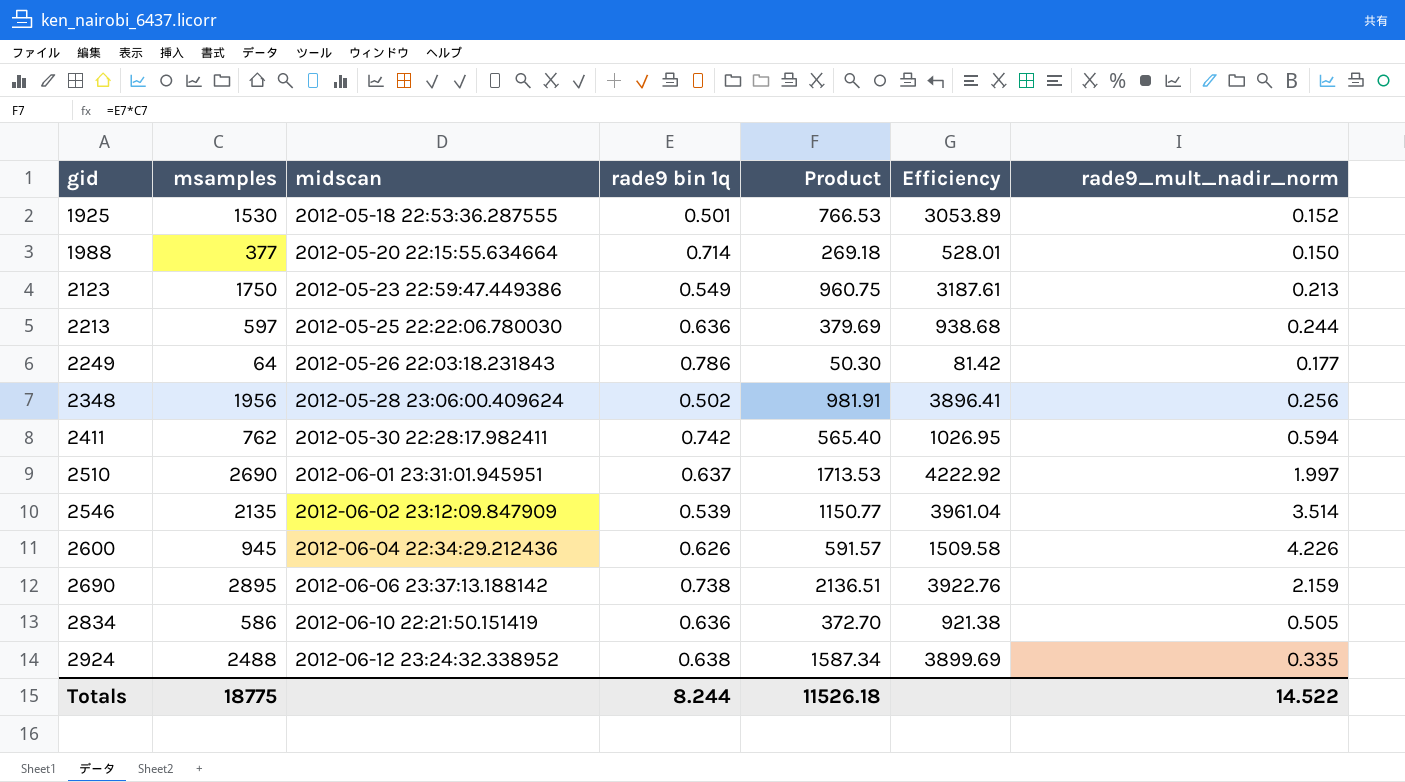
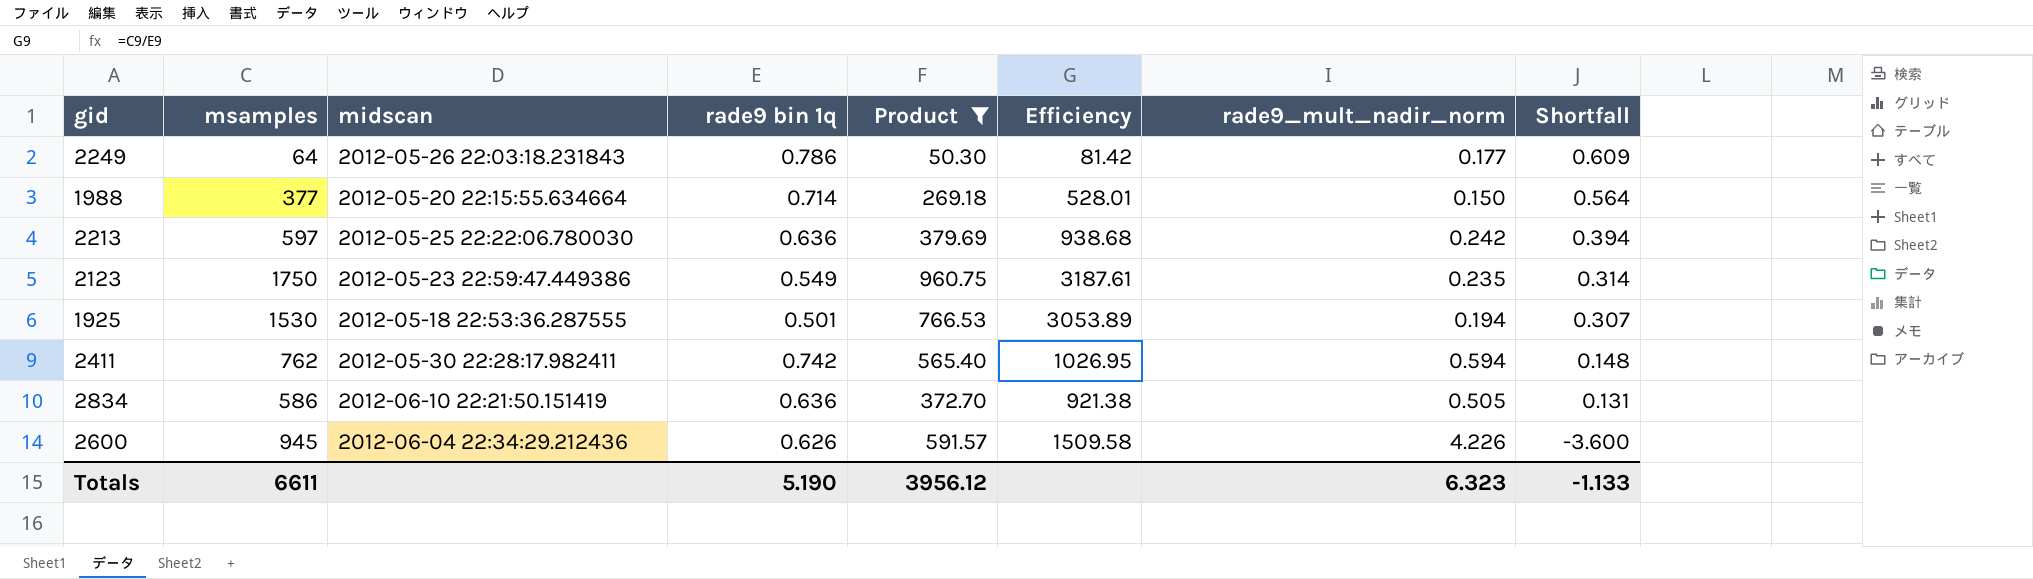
filter: none -> Product <= 960.75
row order: gid ascending -> Shortfall descending
column Shortfall | formula: none -> [rade9 bin 1q] - [rade9_mult_nadir_norm]
2213 | rade9_mult_nadir_norm: 0.244 -> 0.242
2123 | rade9_mult_nadir_norm: 0.213 -> 0.235
1925 | rade9_mult_nadir_norm: 0.152 -> 0.194
Totals | msamples: 18775 -> 6611
Totals | rade9 bin 1q: 8.244 -> 5.190
Totals | Product: 11526.18 -> 3956.12
Totals | rade9_mult_nadir_norm: 14.522 -> 6.323

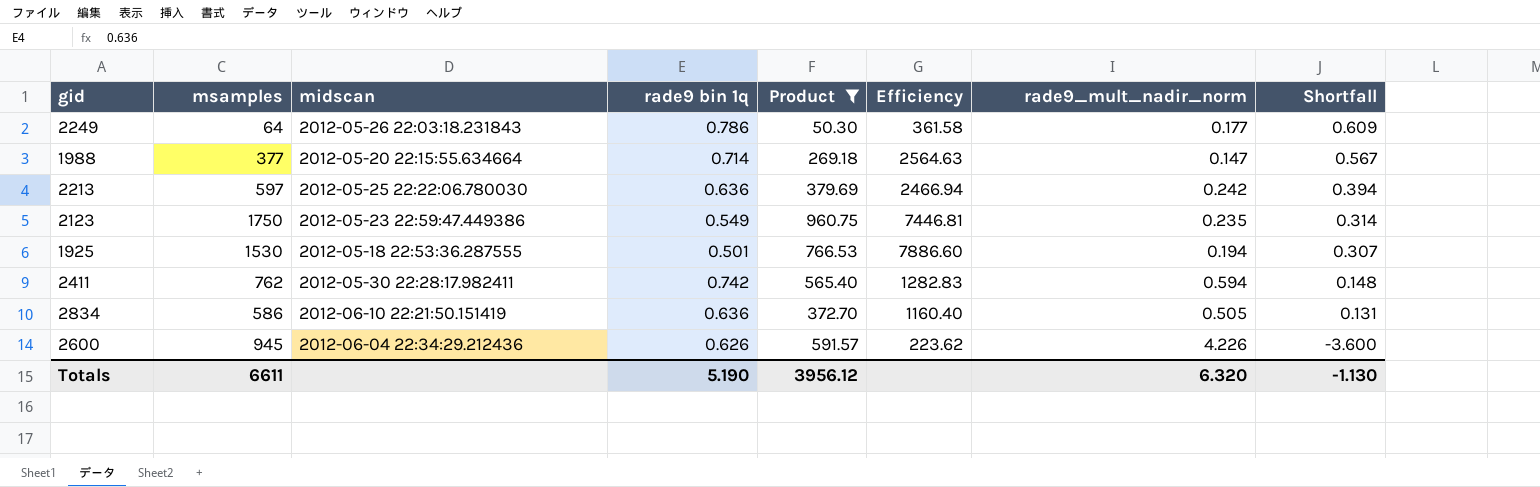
column Efficiency | formula: [msamples] / [rade9 bin 1q] -> [msamples] / [rade9_mult_nadir_norm]
1988 | rade9_mult_nadir_norm: 0.150 -> 0.147
1988 | Shortfall: 0.564 -> 0.567
Totals | rade9_mult_nadir_norm: 6.323 -> 6.320
Totals | Shortfall: -1.133 -> -1.130

